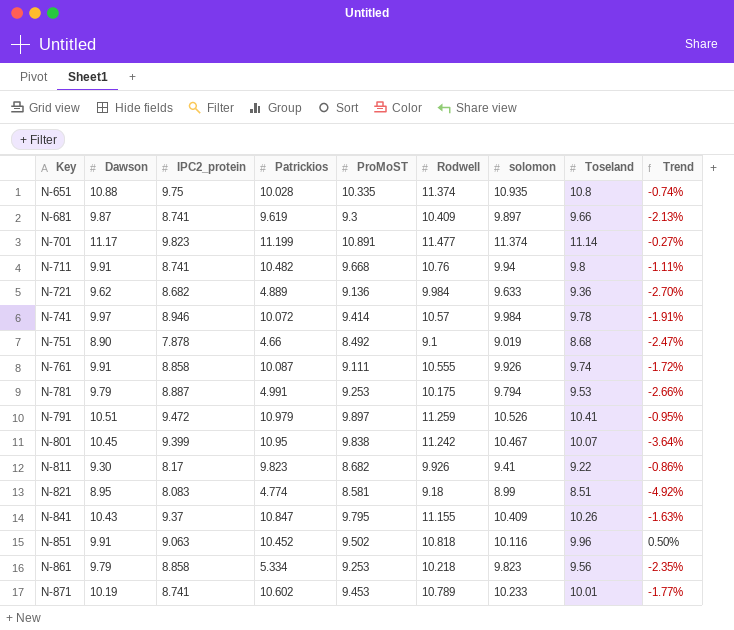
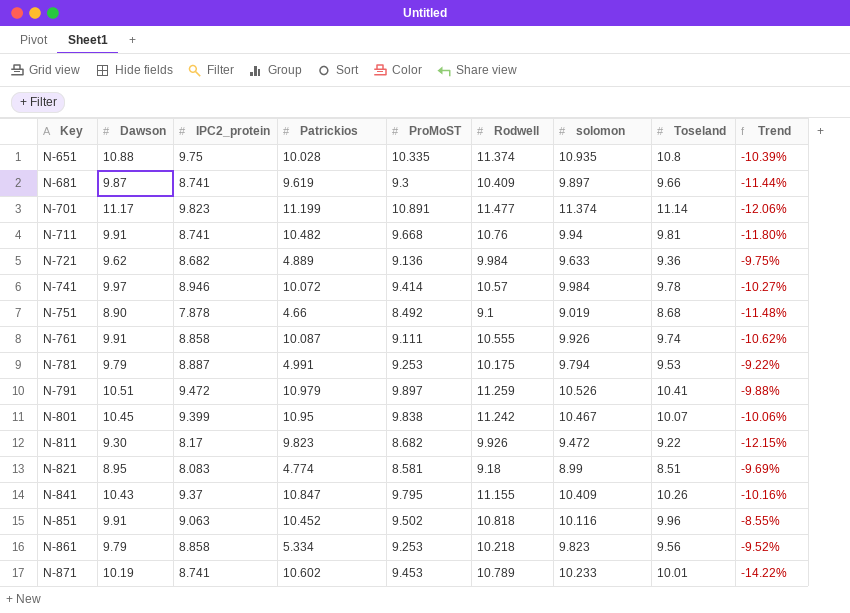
column Trend | formula: ([Toseland] - [Dawson]) / [Dawson] -> ([IPC2_protein] - [Dawson]) / [Dawson]
N-711 | Toseland: 9.8 -> 9.81
N-811 | solomon: 9.41 -> 9.472

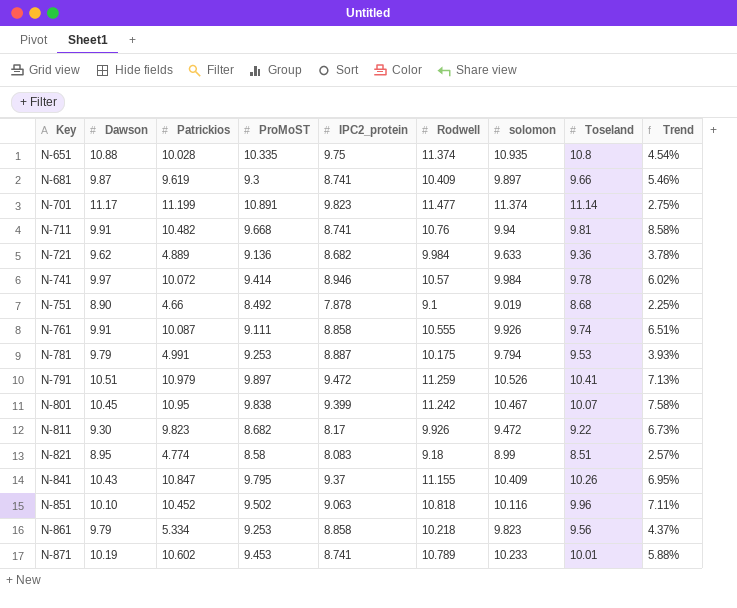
column IPC2_protein | position: 3 -> 5
column Trend | formula: ([IPC2_protein] - [Dawson]) / [Dawson] -> ([Rodwell] - [Dawson]) / [Dawson]
N-821 | ProMoST: 8.581 -> 8.58
N-851 | Dawson: 9.91 -> 10.10

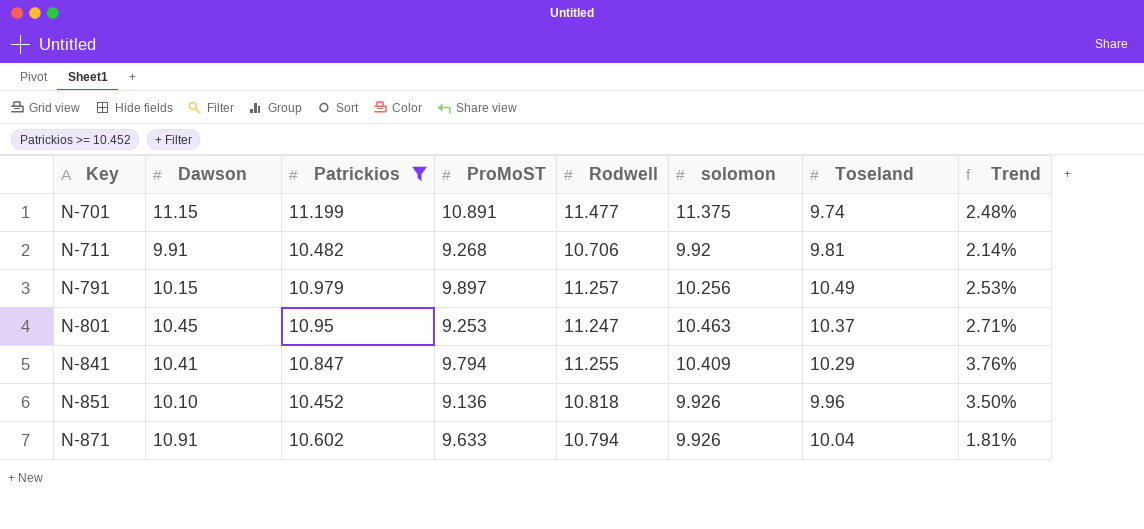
filter: none -> Patrickios >= 10.452
column IPC2_protein | position: 5 -> none
column Trend | formula: ([Rodwell] - [Dawson]) / [Dawson] -> ([Rodwell] - [Patrickios]) / [Patrickios]
N-701 | Dawson: 11.17 -> 11.15
N-701 | solomon: 11.374 -> 11.375
N-701 | Toseland: 11.14 -> 9.74
N-711 | ProMoST: 9.668 -> 9.268
N-711 | Rodwell: 10.76 -> 10.706
N-711 | solomon: 9.94 -> 9.92
N-791 | Dawson: 10.51 -> 10.15
N-791 | Rodwell: 11.259 -> 11.257
N-791 | solomon: 10.526 -> 10.256
N-791 | Toseland: 10.41 -> 10.49
N-801 | ProMoST: 9.838 -> 9.253
N-801 | Rodwell: 11.242 -> 11.247
N-801 | solomon: 10.467 -> 10.463
N-801 | Toseland: 10.07 -> 10.37
N-841 | Dawson: 10.43 -> 10.41
N-841 | ProMoST: 9.795 -> 9.794
N-841 | Rodwell: 11.155 -> 11.255
N-841 | Toseland: 10.26 -> 10.29
N-851 | ProMoST: 9.502 -> 9.136
N-851 | solomon: 10.116 -> 9.926
N-871 | Dawson: 10.19 -> 10.91
N-871 | ProMoST: 9.453 -> 9.633
N-871 | Rodwell: 10.789 -> 10.794
N-871 | solomon: 10.233 -> 9.926
N-871 | Toseland: 10.01 -> 10.04

